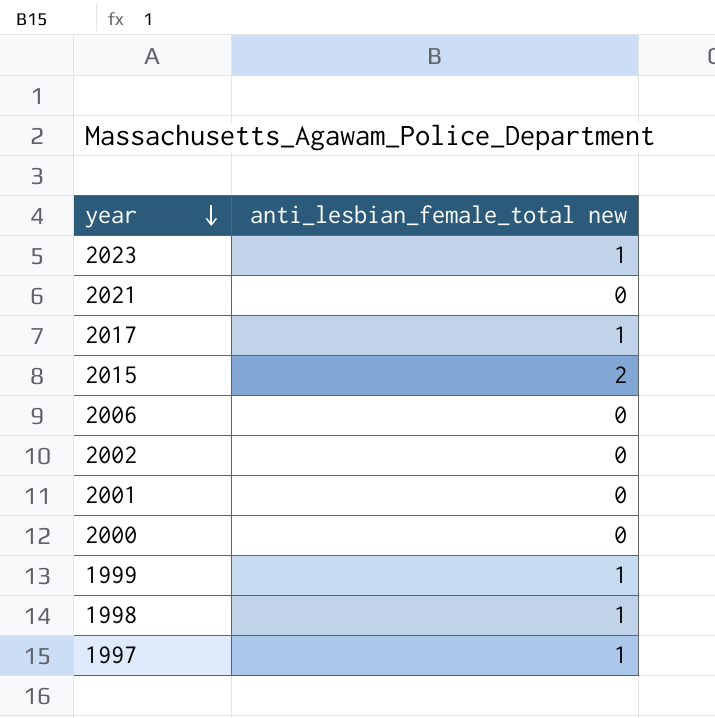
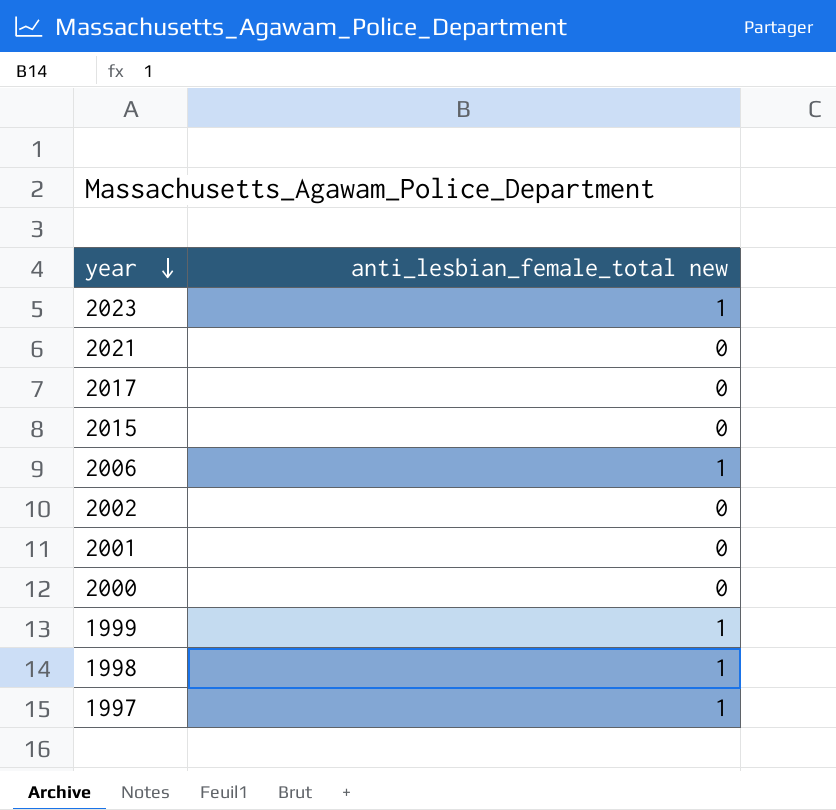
2017 | anti_lesbian_female_total new: 1 -> 0
2015 | anti_lesbian_female_total new: 2 -> 0
2006 | anti_lesbian_female_total new: 0 -> 1

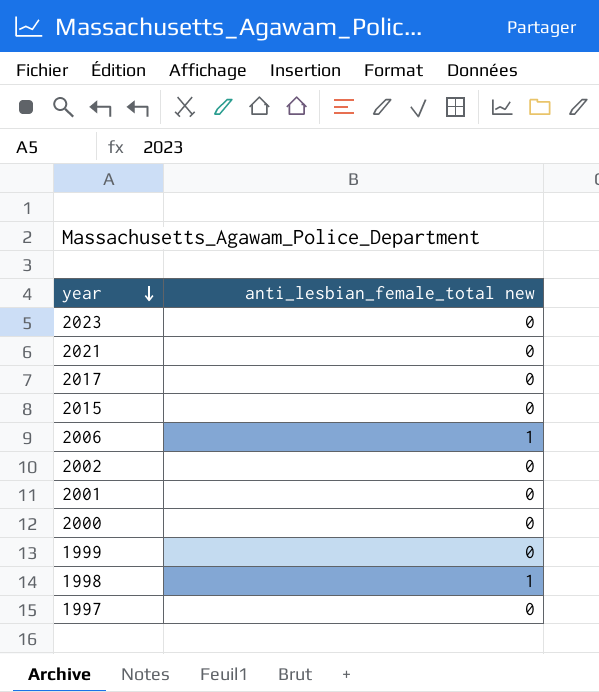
2023 | anti_lesbian_female_total new: 1 -> 0
1999 | anti_lesbian_female_total new: 1 -> 0
1997 | anti_lesbian_female_total new: 1 -> 0

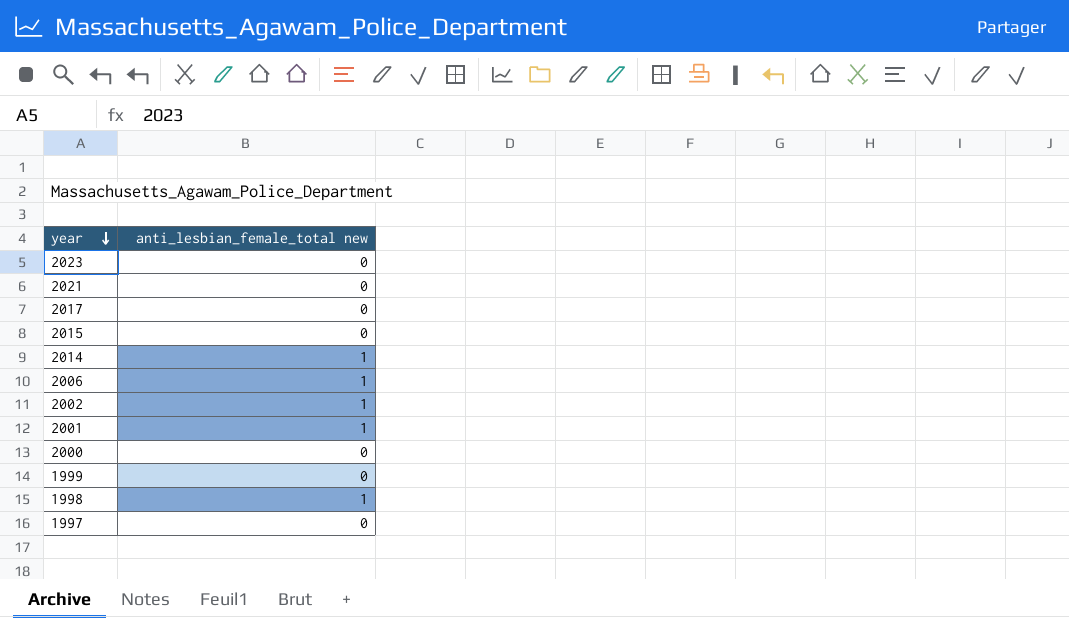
row 2014: none -> 1
2002 | anti_lesbian_female_total new: 0 -> 1
2001 | anti_lesbian_female_total new: 0 -> 1

